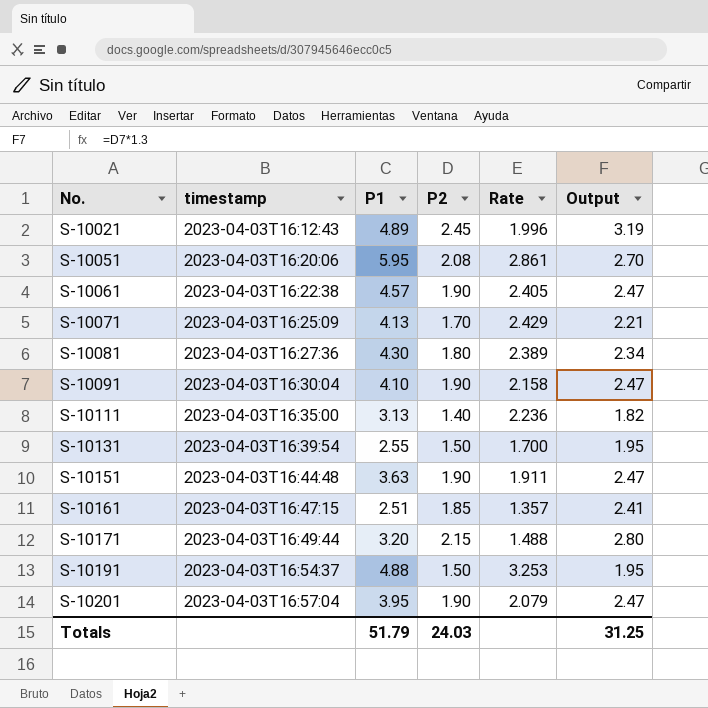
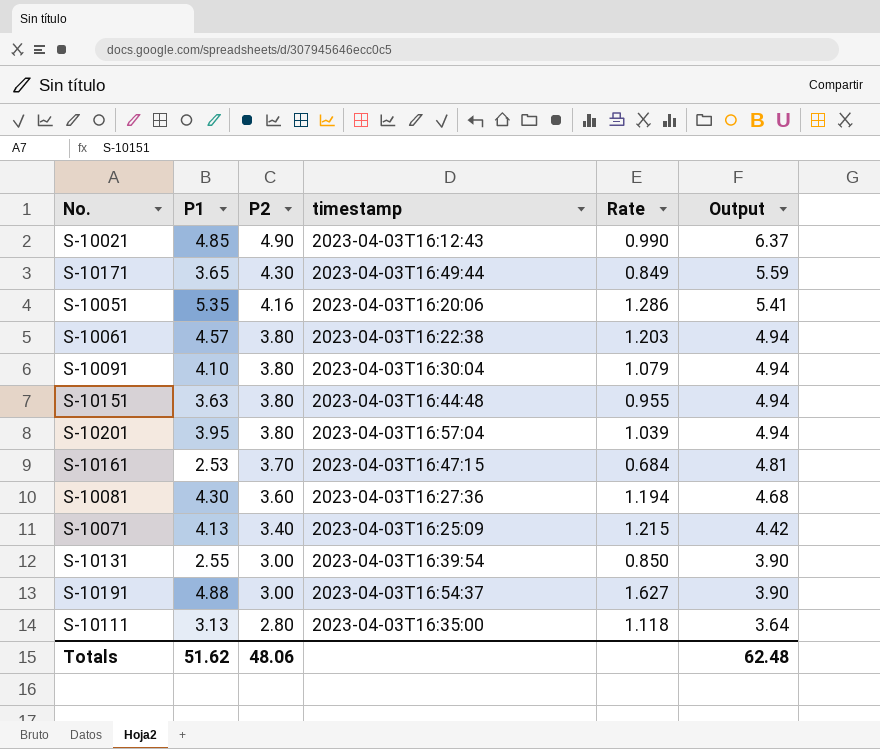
row order: No. ascending -> P2 descending
column timestamp | position: 2 -> 4
S-10021 | P1: 4.89 -> 4.85
S-10021 | P2: 2.45 -> 4.90
S-10021 | Rate: 1.996 -> 0.990
S-10021 | Output: 3.19 -> 6.37
S-10171 | P1: 3.20 -> 3.65
S-10171 | P2: 2.15 -> 4.30
S-10171 | Rate: 1.488 -> 0.849
S-10171 | Output: 2.80 -> 5.59
S-10051 | P1: 5.95 -> 5.35
S-10051 | P2: 2.08 -> 4.16
S-10051 | Rate: 2.861 -> 1.286
S-10051 | Output: 2.70 -> 5.41
S-10061 | P2: 1.90 -> 3.80
S-10061 | Rate: 2.405 -> 1.203
S-10061 | Output: 2.47 -> 4.94
S-10091 | P2: 1.90 -> 3.80
S-10091 | Rate: 2.158 -> 1.079
S-10091 | Output: 2.47 -> 4.94
S-10151 | P2: 1.90 -> 3.80
S-10151 | Rate: 1.911 -> 0.955
S-10151 | Output: 2.47 -> 4.94
S-10201 | P2: 1.90 -> 3.80
S-10201 | Rate: 2.079 -> 1.039
S-10201 | Output: 2.47 -> 4.94
S-10161 | P1: 2.51 -> 2.53
S-10161 | P2: 1.85 -> 3.70
S-10161 | Rate: 1.357 -> 0.684
S-10161 | Output: 2.41 -> 4.81
S-10081 | P2: 1.80 -> 3.60
S-10081 | Rate: 2.389 -> 1.194
S-10081 | Output: 2.34 -> 4.68
S-10071 | P2: 1.70 -> 3.40
S-10071 | Rate: 2.429 -> 1.215
S-10071 | Output: 2.21 -> 4.42
S-10131 | P2: 1.50 -> 3.00
S-10131 | Rate: 1.700 -> 0.850
S-10131 | Output: 1.95 -> 3.90
S-10191 | P2: 1.50 -> 3.00
S-10191 | Rate: 3.253 -> 1.627
S-10191 | Output: 1.95 -> 3.90
S-10111 | P2: 1.40 -> 2.80
S-10111 | Rate: 2.236 -> 1.118
S-10111 | Output: 1.82 -> 3.64
Totals | P1: 51.79 -> 51.62
Totals | P2: 24.03 -> 48.06
Totals | Output: 31.25 -> 62.48

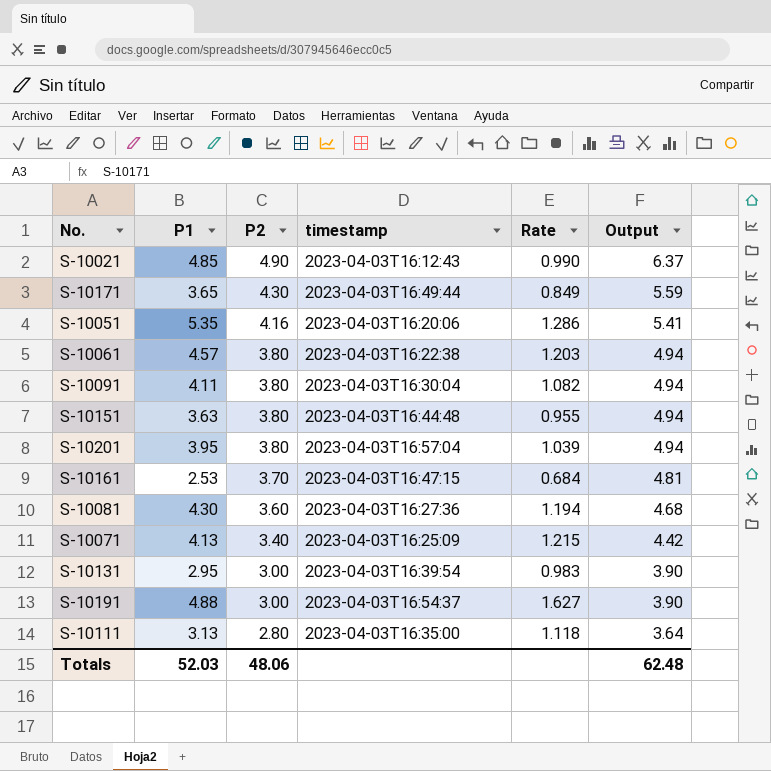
S-10091 | P1: 4.10 -> 4.11
S-10091 | Rate: 1.079 -> 1.082
S-10131 | P1: 2.55 -> 2.95
S-10131 | Rate: 0.850 -> 0.983
Totals | P1: 51.62 -> 52.03

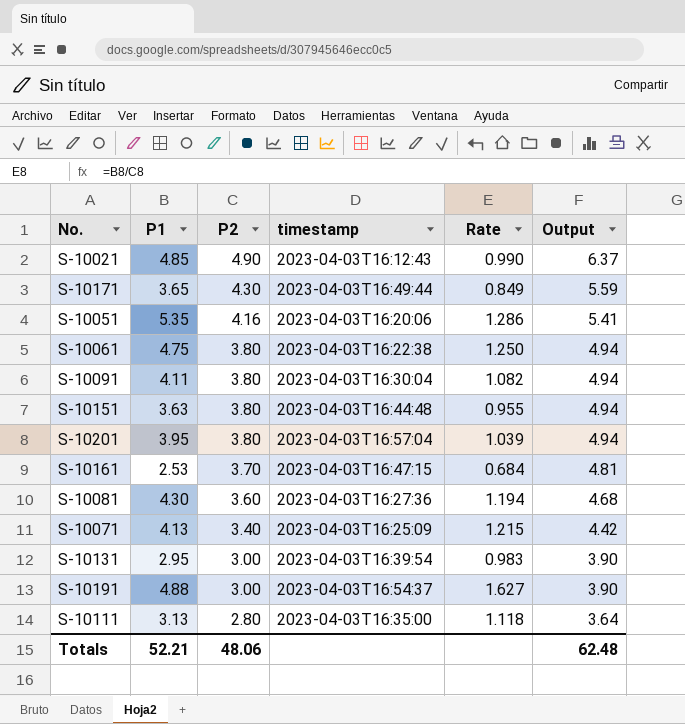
S-10061 | P1: 4.57 -> 4.75
S-10061 | Rate: 1.203 -> 1.250
Totals | P1: 52.03 -> 52.21

